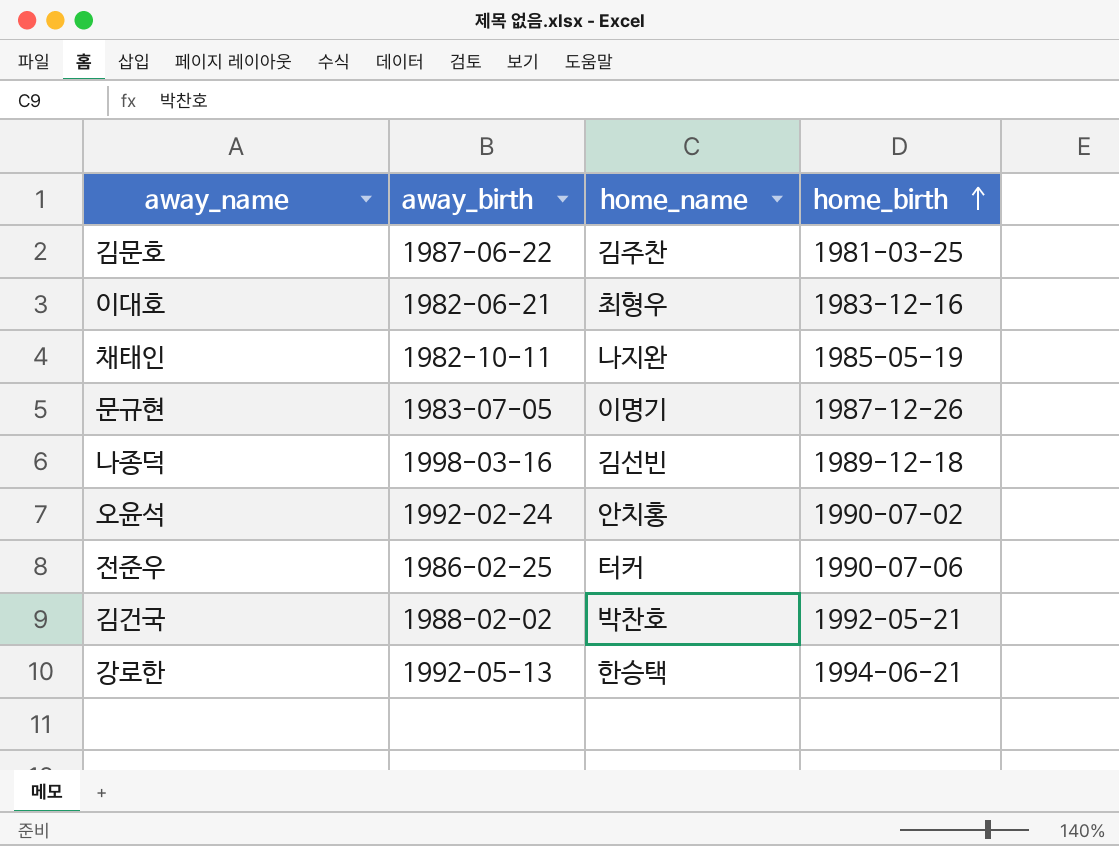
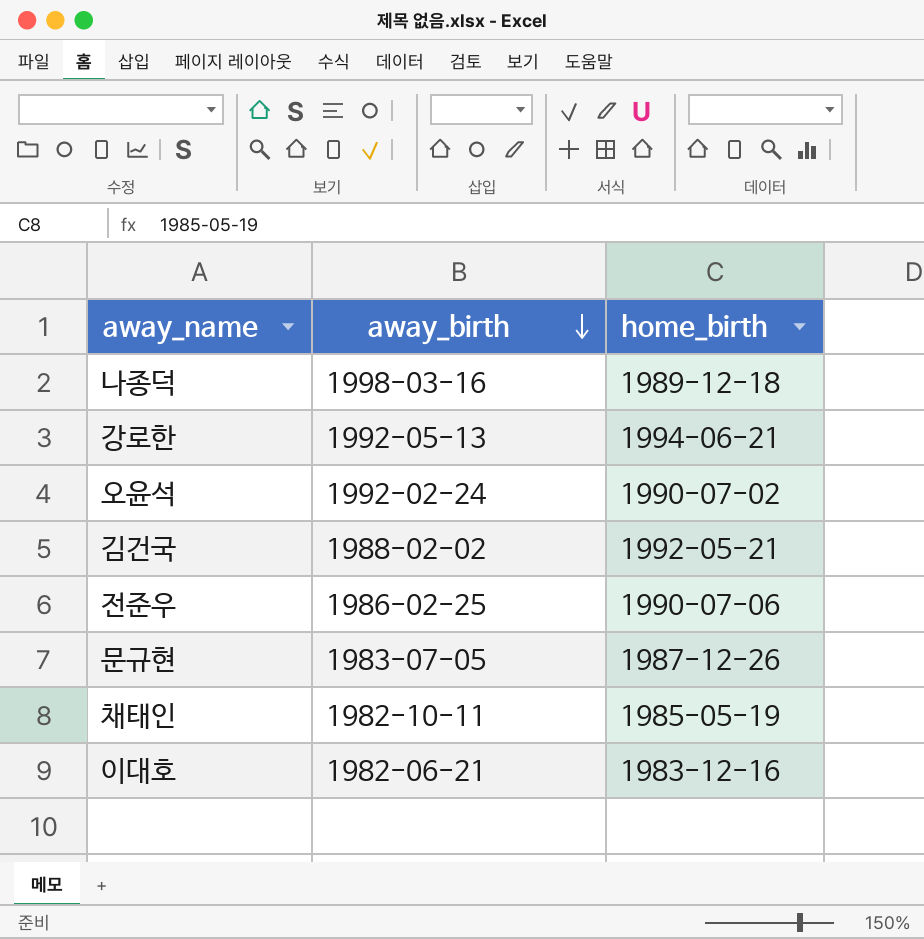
row order: home_birth ascending -> away_birth descending
column home_name | position: 3 -> none
row 김문호: 1987-06-22 | 김주찬 | 1981-03-25 -> none

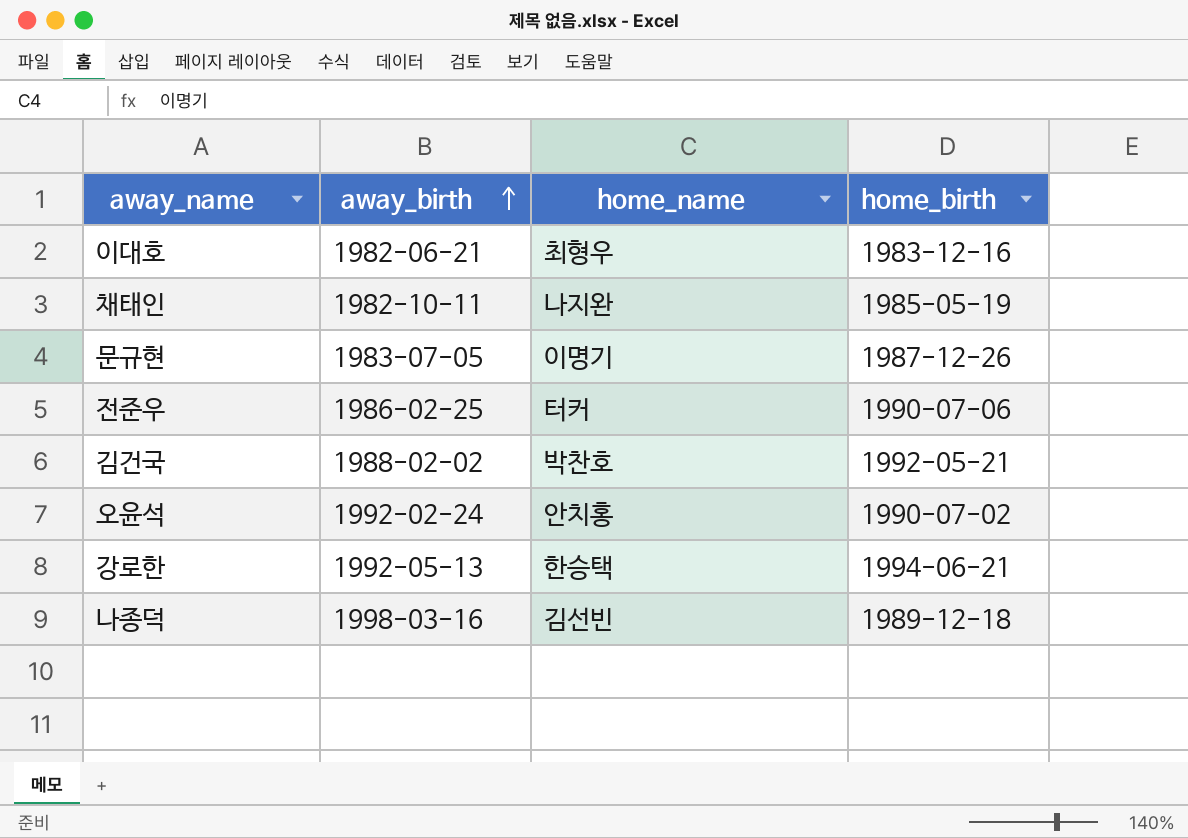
row order: away_birth descending -> away_birth ascending
column home_name | position: none -> 3

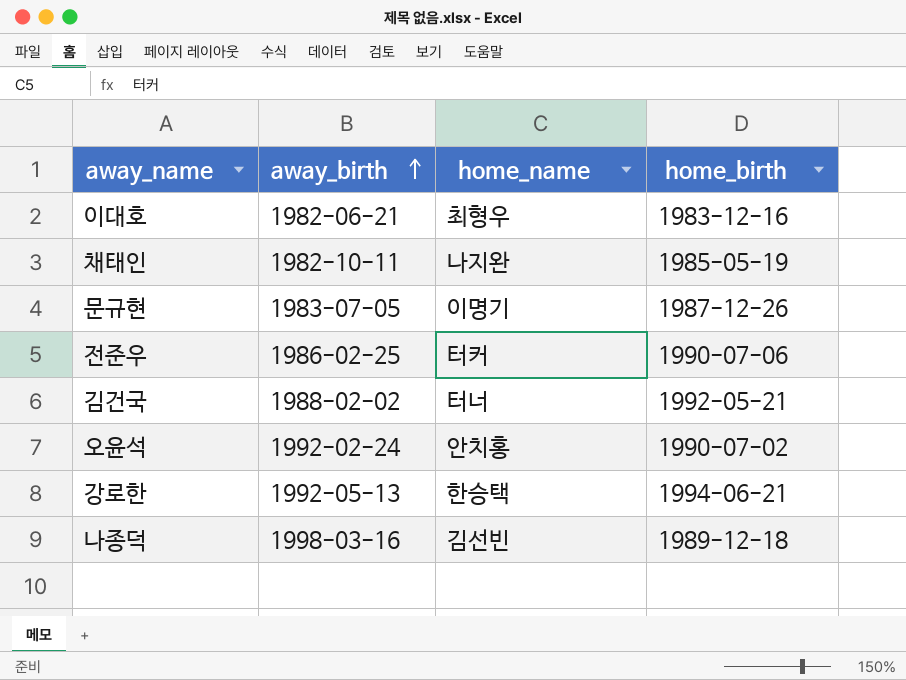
김건국 | home_name: 박찬호 -> 터너

